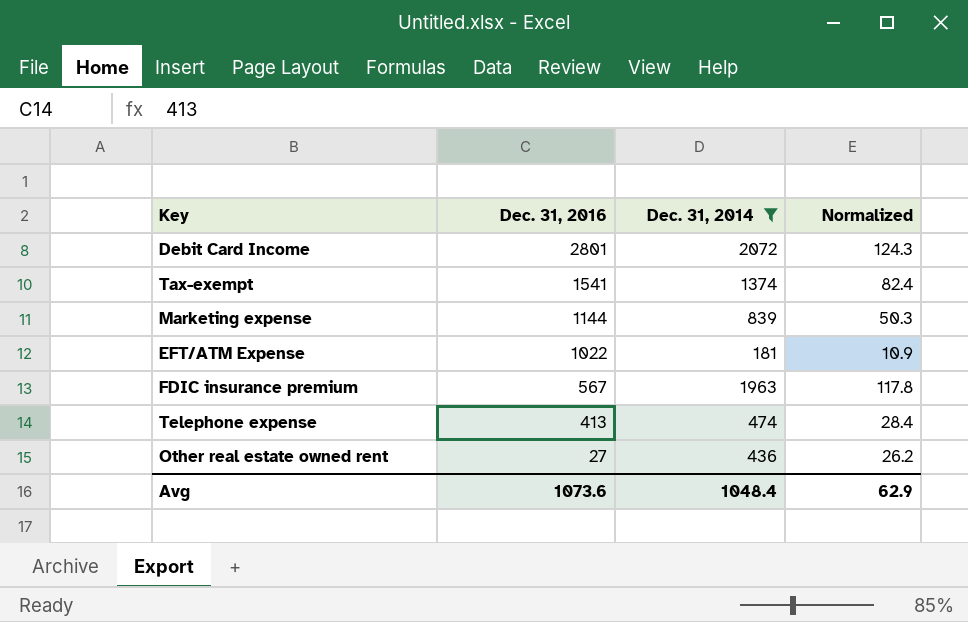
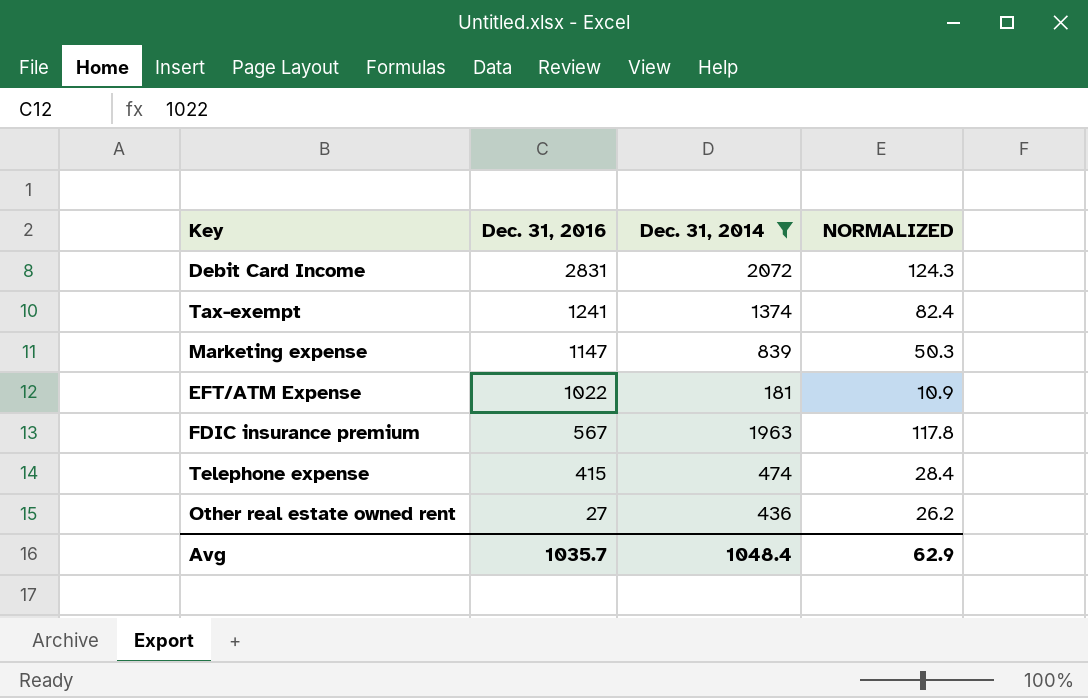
column name: Normalized -> NORMALIZED
Debit Card Income | Dec. 31, 2016: 2801 -> 2831
Tax-exempt | Dec. 31, 2016: 1541 -> 1241
Marketing expense | Dec. 31, 2016: 1144 -> 1147
Telephone expense | Dec. 31, 2016: 413 -> 415
Avg | Dec. 31, 2016: 1073.6 -> 1035.7

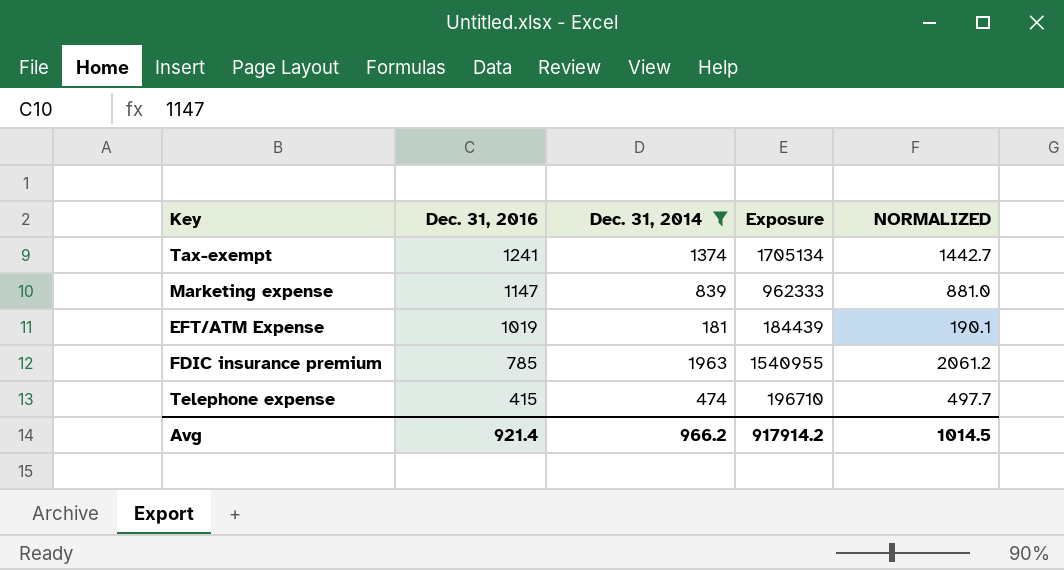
column Exposure | formula: none -> [Dec. 31, 2016] * [Dec. 31, 2014]
column NORMALIZED | formula: [Dec. 31, 2014] * 0.06 -> [Dec. 31, 2014] * 1.05
row Debit Card Income: 2831 | 2072 | 124.3 -> none
row Other real estate owned rent: 27 | 436 | 26.2 -> none
EFT/ATM Expense | Dec. 31, 2016: 1022 -> 1019
FDIC insurance premium | Dec. 31, 2016: 567 -> 785
Avg | Dec. 31, 2016: 1035.7 -> 921.4
Avg | Dec. 31, 2014: 1048.4 -> 966.2
Avg | NORMALIZED: 62.9 -> 1014.5

